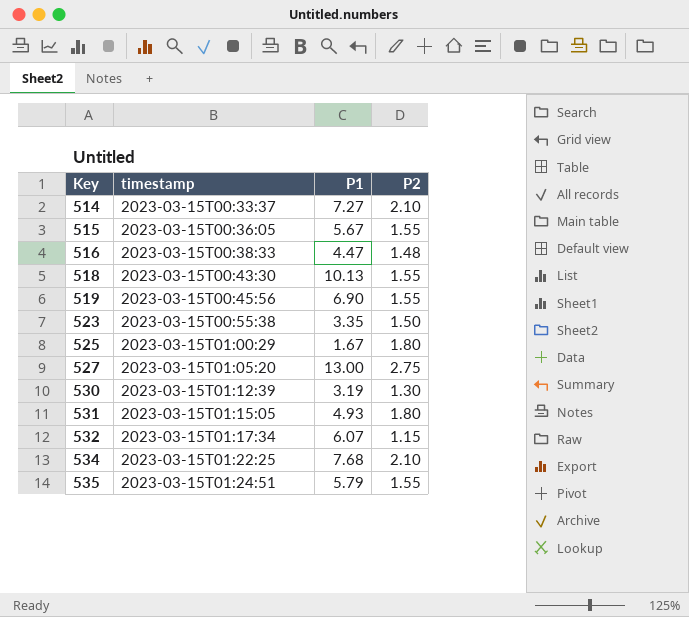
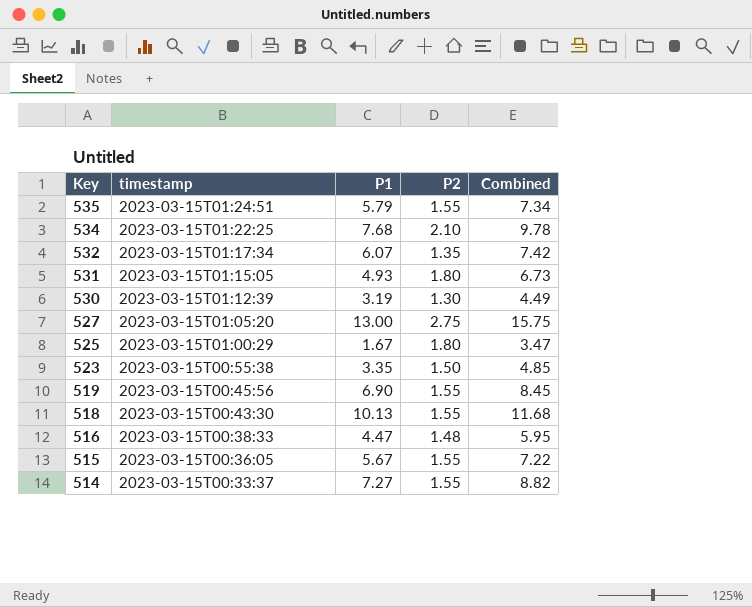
row order: Key ascending -> Key descending
column Combined | formula: none -> [P1] + [P2]
532 | P2: 1.15 -> 1.35
514 | P2: 2.10 -> 1.55

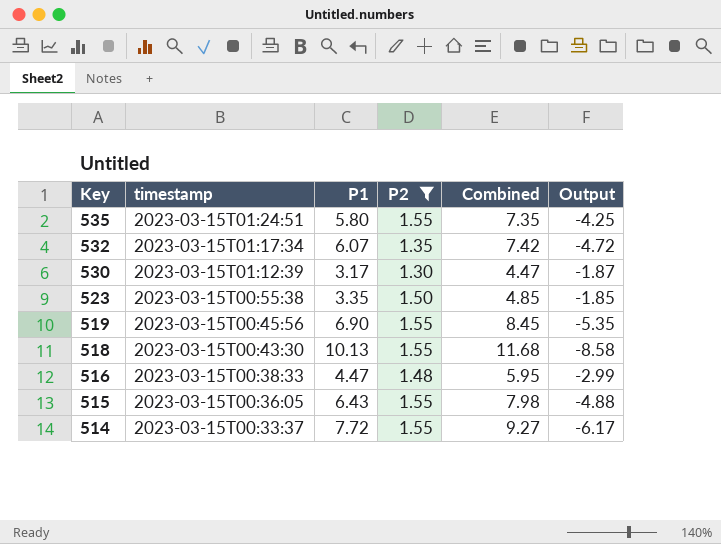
filter: none -> P2 <= 1.55
column Output | formula: none -> [P2] - [P1]
535 | P1: 5.79 -> 5.80
535 | Combined: 7.34 -> 7.35
530 | P1: 3.19 -> 3.17
530 | Combined: 4.49 -> 4.47
515 | P1: 5.67 -> 6.43
515 | Combined: 7.22 -> 7.98
514 | P1: 7.27 -> 7.72
514 | Combined: 8.82 -> 9.27

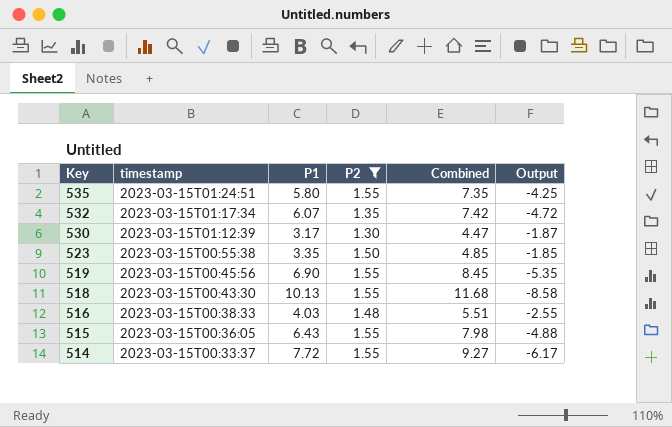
516 | P1: 4.47 -> 4.03
516 | Combined: 5.95 -> 5.51
516 | Output: -2.99 -> -2.55

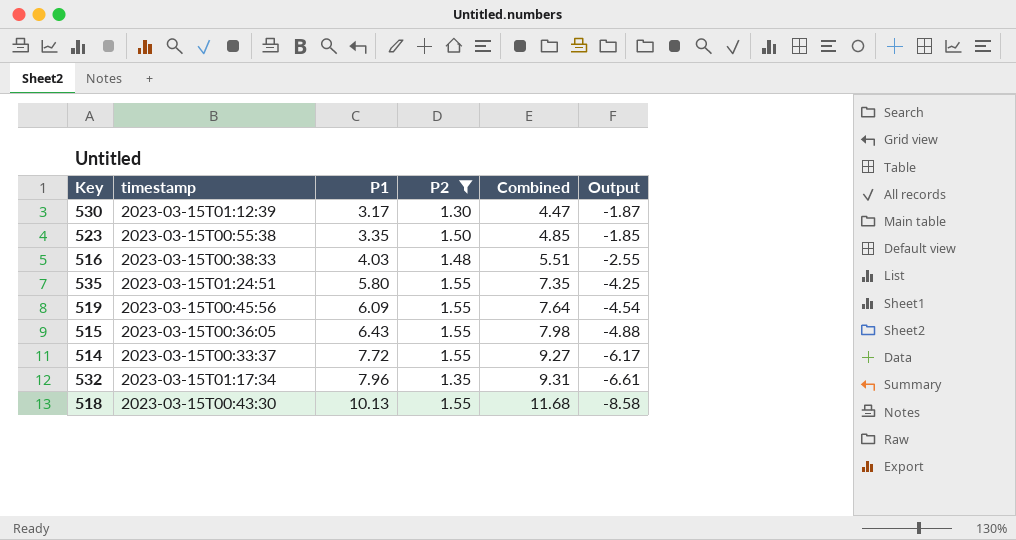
row order: Key descending -> P1 ascending
519 | P1: 6.90 -> 6.09
519 | Combined: 8.45 -> 7.64
519 | Output: -5.35 -> -4.54
532 | P1: 6.07 -> 7.96
532 | Combined: 7.42 -> 9.31
532 | Output: -4.72 -> -6.61

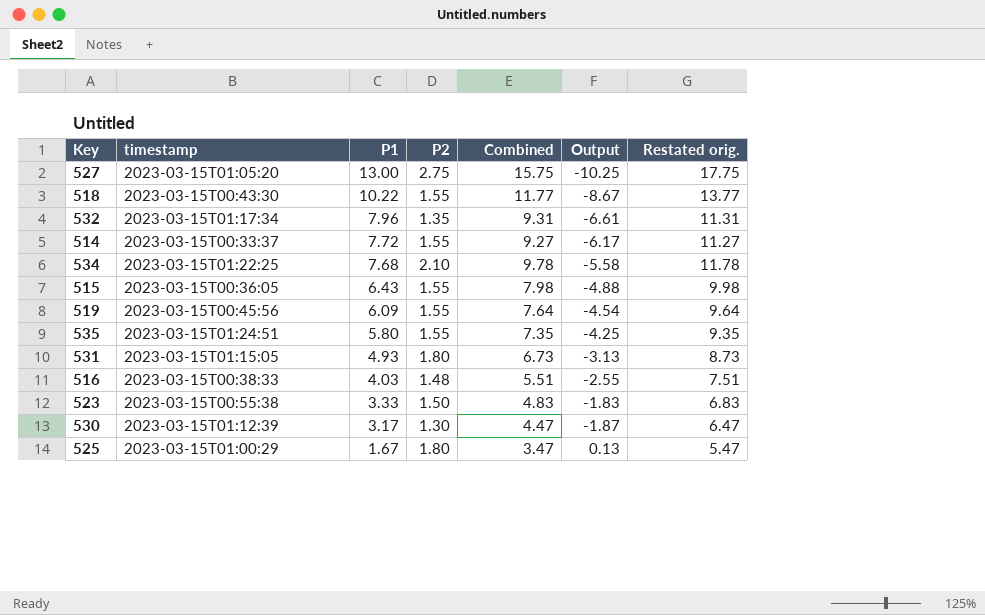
filter: P2 <= 1.55 -> none
row order: P1 ascending -> P1 descending
column Restated orig. | formula: none -> [Combined] + 2
518 | P1: 10.13 -> 10.22
518 | Combined: 11.68 -> 11.77
518 | Output: -8.58 -> -8.67
523 | P1: 3.35 -> 3.33
523 | Combined: 4.85 -> 4.83
523 | Output: -1.85 -> -1.83

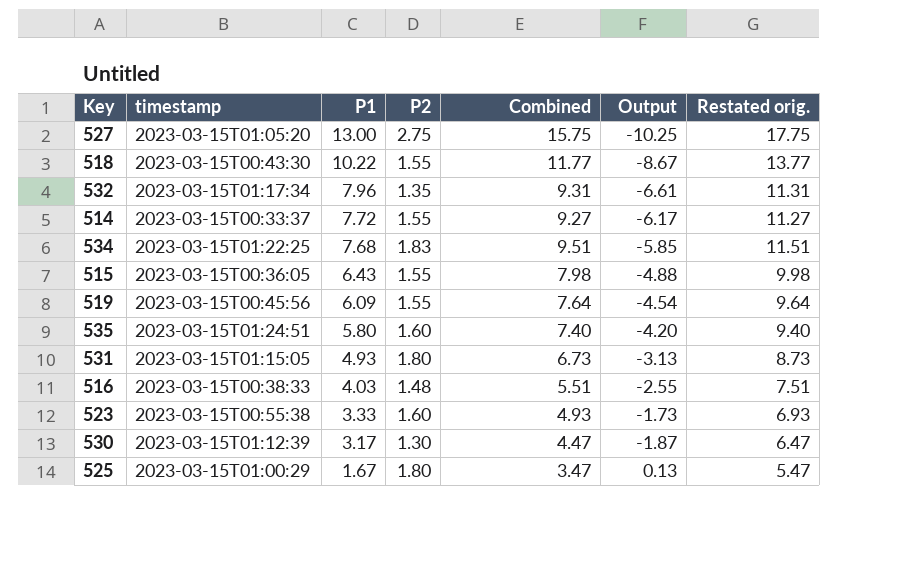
534 | P2: 2.10 -> 1.83
534 | Combined: 9.78 -> 9.51
534 | Output: -5.58 -> -5.85
534 | Restated orig.: 11.78 -> 11.51
535 | P2: 1.55 -> 1.60
535 | Combined: 7.35 -> 7.40
535 | Output: -4.25 -> -4.20
535 | Restated orig.: 9.35 -> 9.40
523 | P2: 1.50 -> 1.60
523 | Combined: 4.83 -> 4.93
523 | Output: -1.83 -> -1.73
523 | Restated orig.: 6.83 -> 6.93

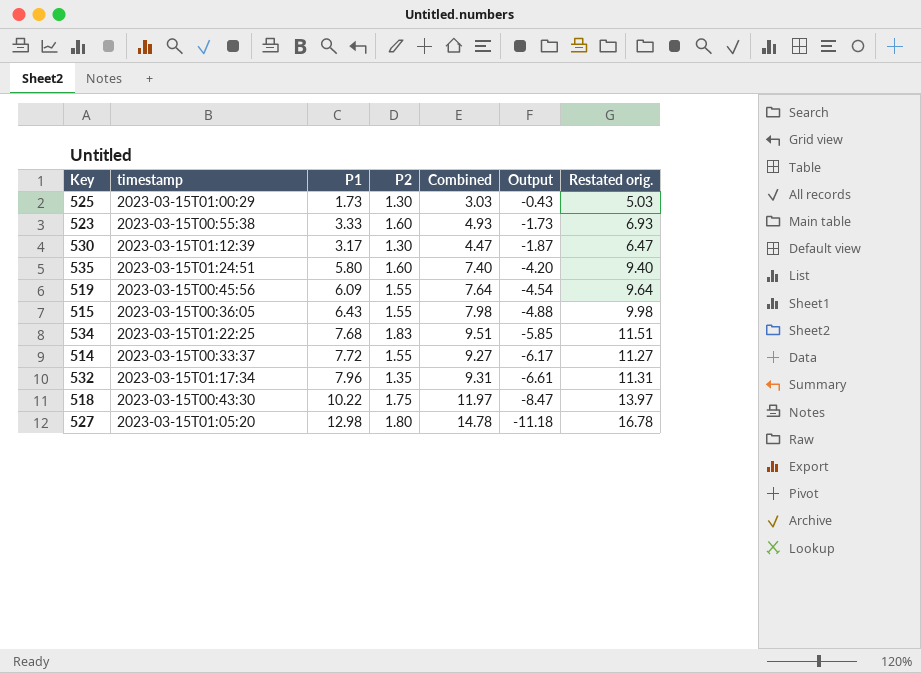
row order: P1 descending -> Output descending
row 531: 2023-03-15T01:15:05 | 4.93 | 1.80 | 6.73 | -3.13 | 8.73 -> none
row 516: 2023-03-15T00:38:33 | 4.03 | 1.48 | 5.51 | -2.55 | 7.51 -> none
525 | P1: 1.67 -> 1.73
525 | P2: 1.80 -> 1.30
525 | Combined: 3.47 -> 3.03
525 | Output: 0.13 -> -0.43
525 | Restated orig.: 5.47 -> 5.03
518 | P2: 1.55 -> 1.75
518 | Combined: 11.77 -> 11.97
518 | Output: -8.67 -> -8.47
518 | Restated orig.: 13.77 -> 13.97
527 | P1: 13.00 -> 12.98
527 | P2: 2.75 -> 1.80
527 | Combined: 15.75 -> 14.78
527 | Output: -10.25 -> -11.18
527 | Restated orig.: 17.75 -> 16.78

